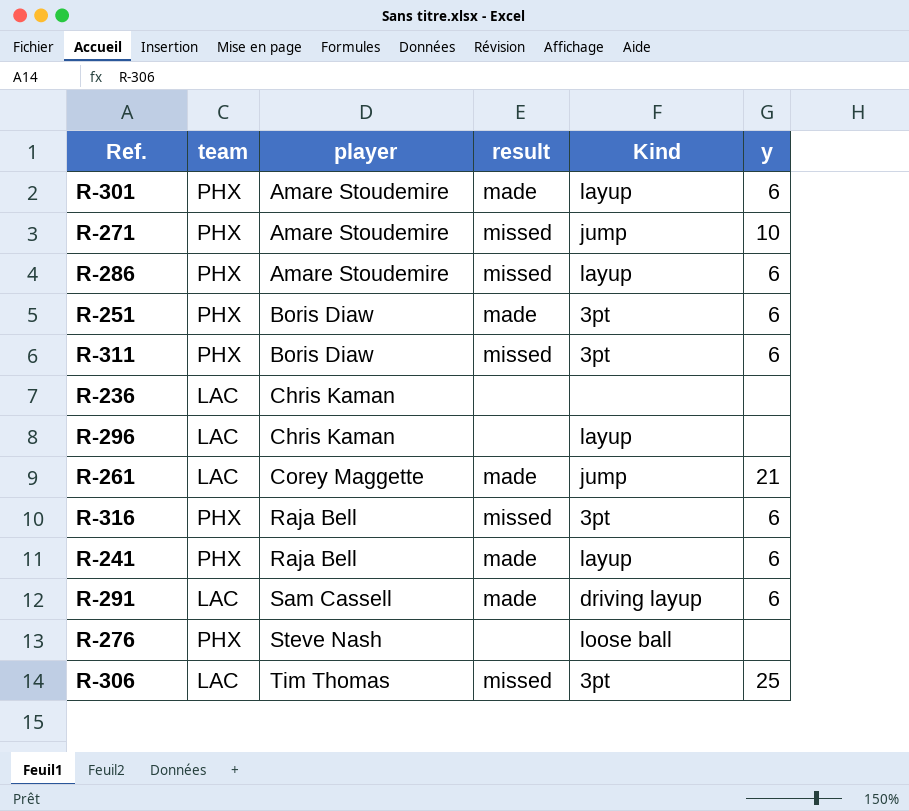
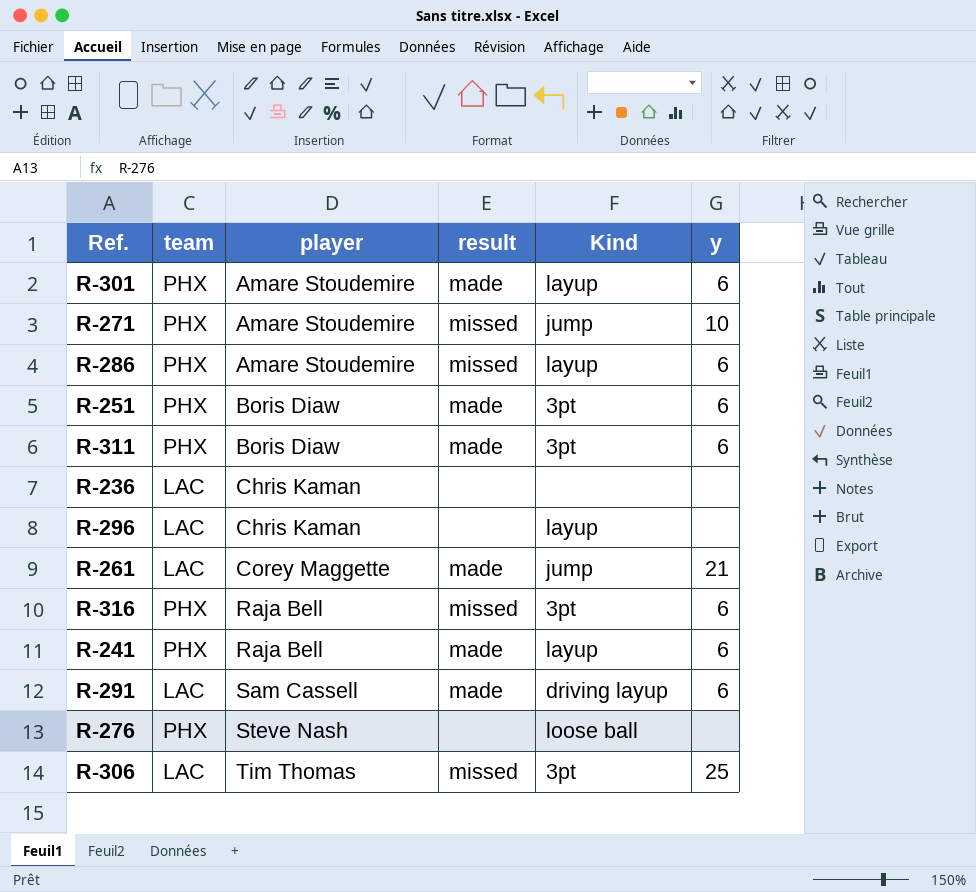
R-311 | result: missed -> made

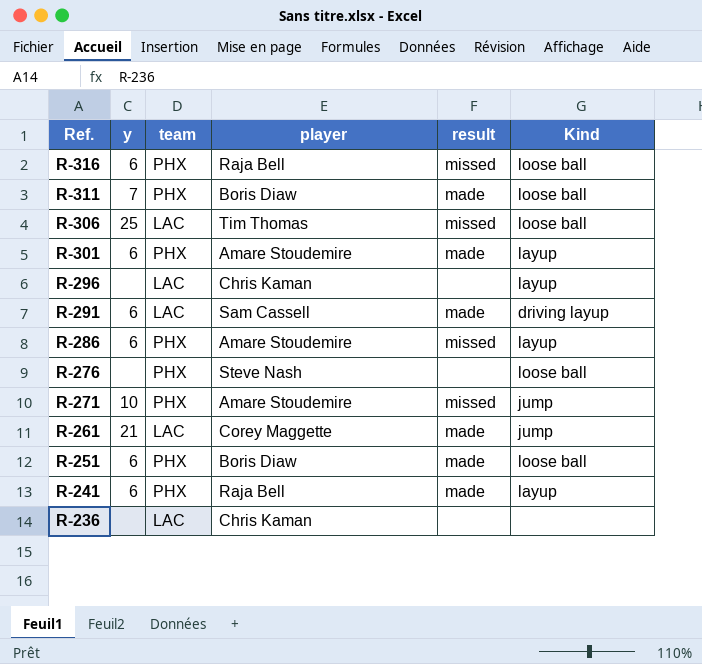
row order: player ascending -> Ref. descending
column y | position: 6 -> 2
R-316 | Kind: 3pt -> loose ball
R-311 | y: 6 -> 7
R-311 | Kind: 3pt -> loose ball
R-306 | Kind: 3pt -> loose ball
R-251 | Kind: 3pt -> loose ball

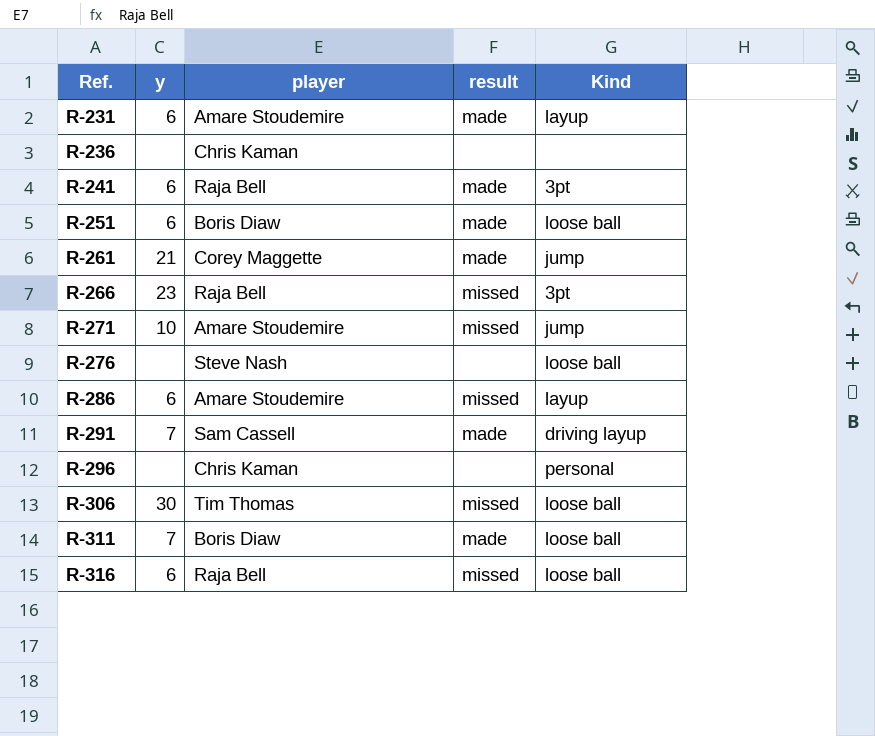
row order: Ref. descending -> Ref. ascending
column team | position: 3 -> none
row R-301: 6 | PHX | Amare Stoudemire | made | layup -> none
row R-231: none -> 6 | Amare Stoudemire | made | layup
R-241 | Kind: layup -> 3pt
row R-266: none -> 23 | Raja Bell | missed | 3pt
R-291 | y: 6 -> 7
R-296 | Kind: layup -> personal
R-306 | y: 25 -> 30

